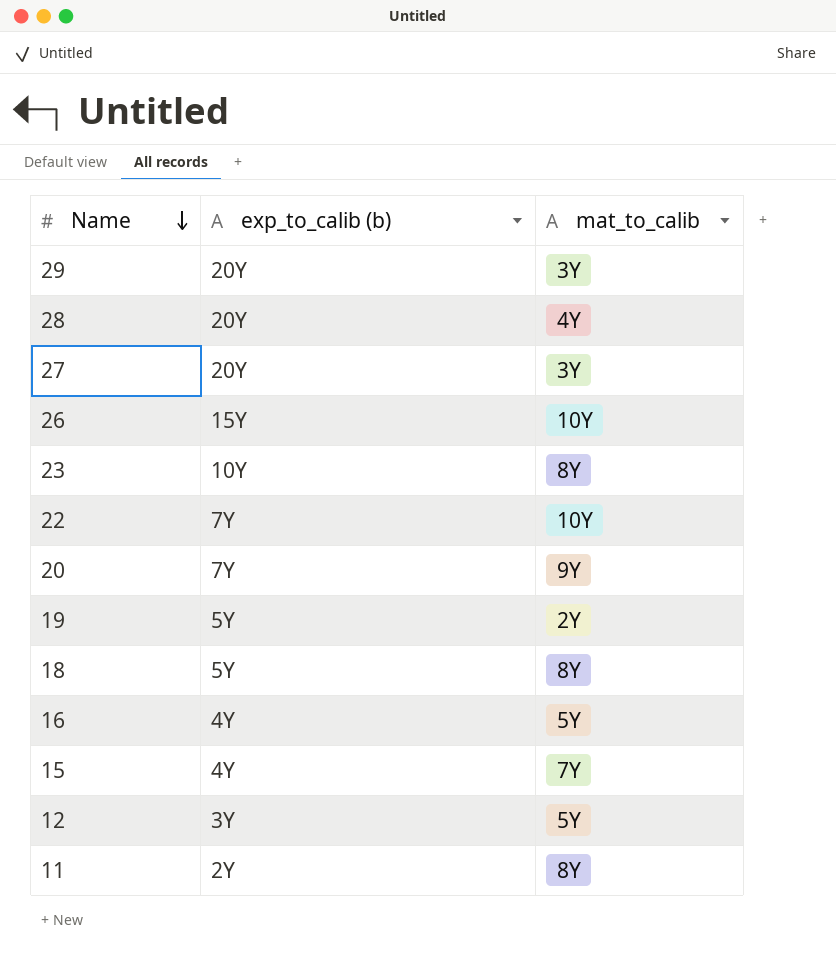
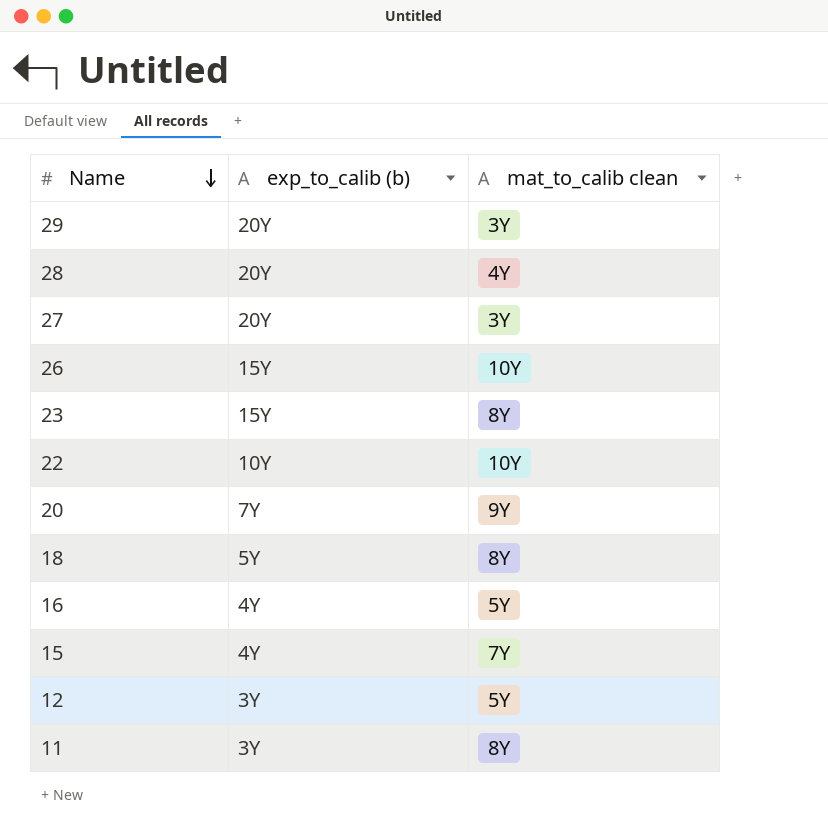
column name: mat_to_calib -> mat_to_calib clean
row 19: 5Y | 2Y -> none
23 | exp_to_calib (b): 10Y -> 15Y
22 | exp_to_calib (b): 7Y -> 10Y
11 | exp_to_calib (b): 2Y -> 3Y

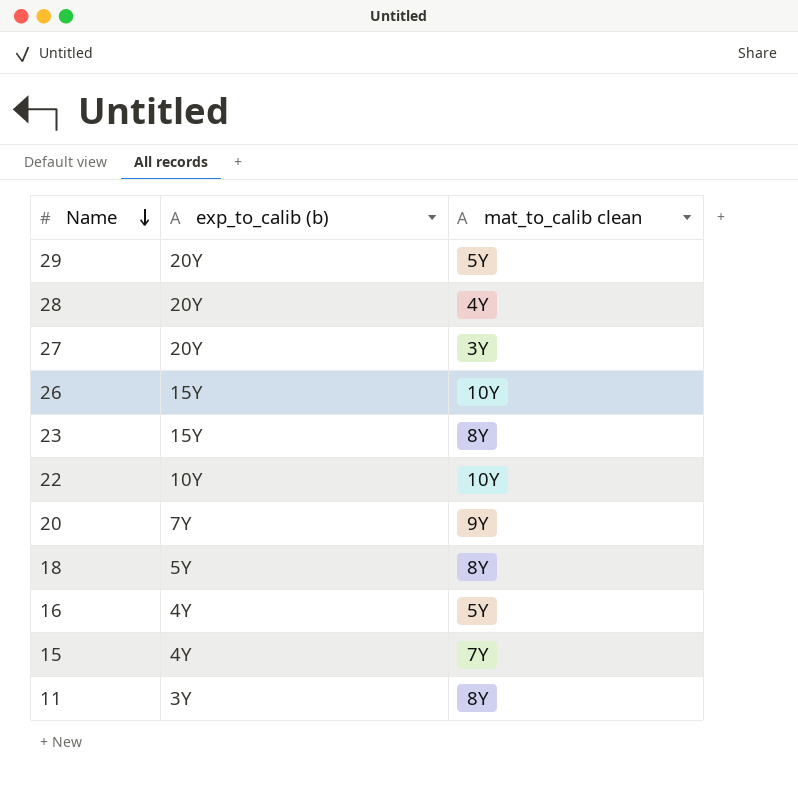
row 12: 3Y | 5Y -> none
29 | mat_to_calib clean: 3Y -> 5Y

